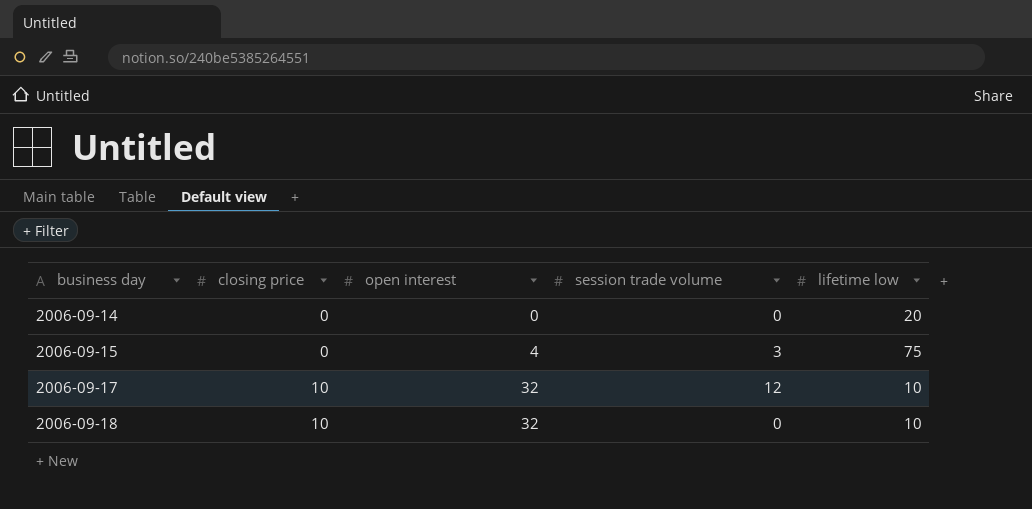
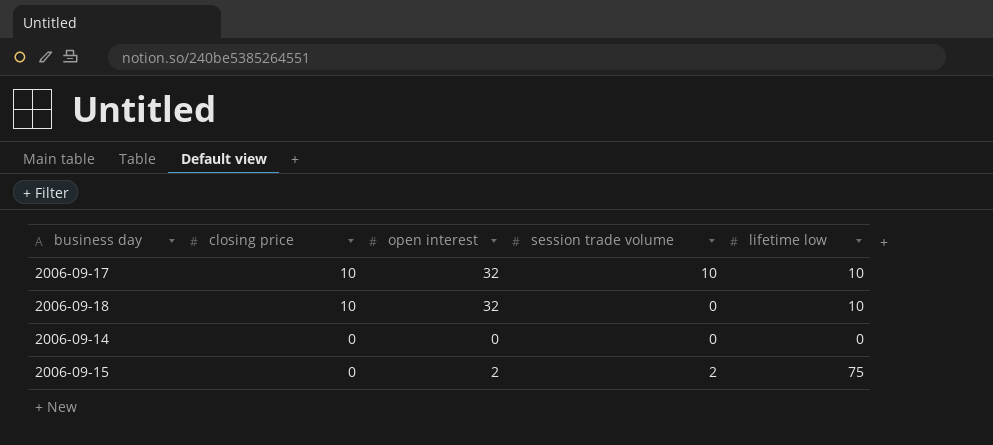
row order: business day ascending -> closing price descending
2006-09-17 | session trade volume: 12 -> 10
2006-09-14 | lifetime low: 20 -> 0
2006-09-15 | open interest: 4 -> 2
2006-09-15 | session trade volume: 3 -> 2

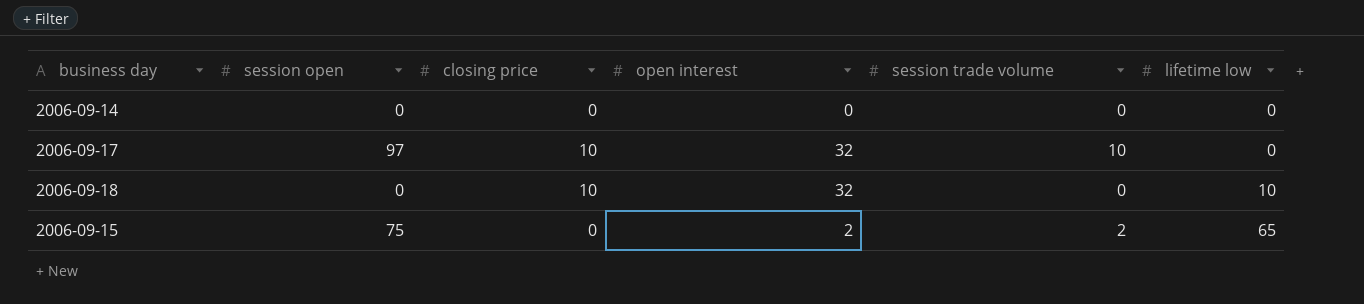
row order: closing price descending -> lifetime low ascending
column session open | position: none -> 2
2006-09-17 | lifetime low: 10 -> 0
2006-09-15 | lifetime low: 75 -> 65

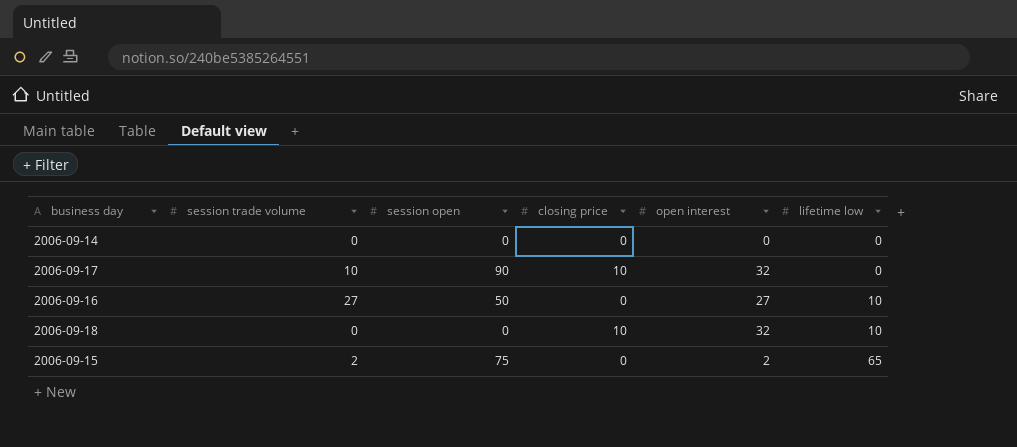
column session trade volume | position: 5 -> 2
2006-09-17 | session open: 97 -> 90
row 2006-09-16: none -> 27 | 50 | 0 | 27 | 10

